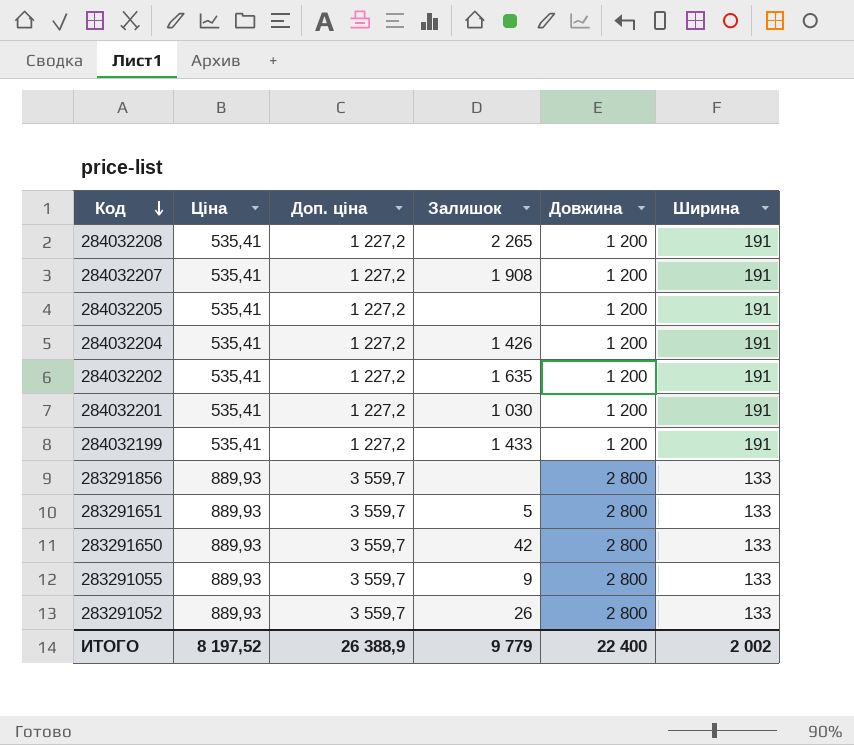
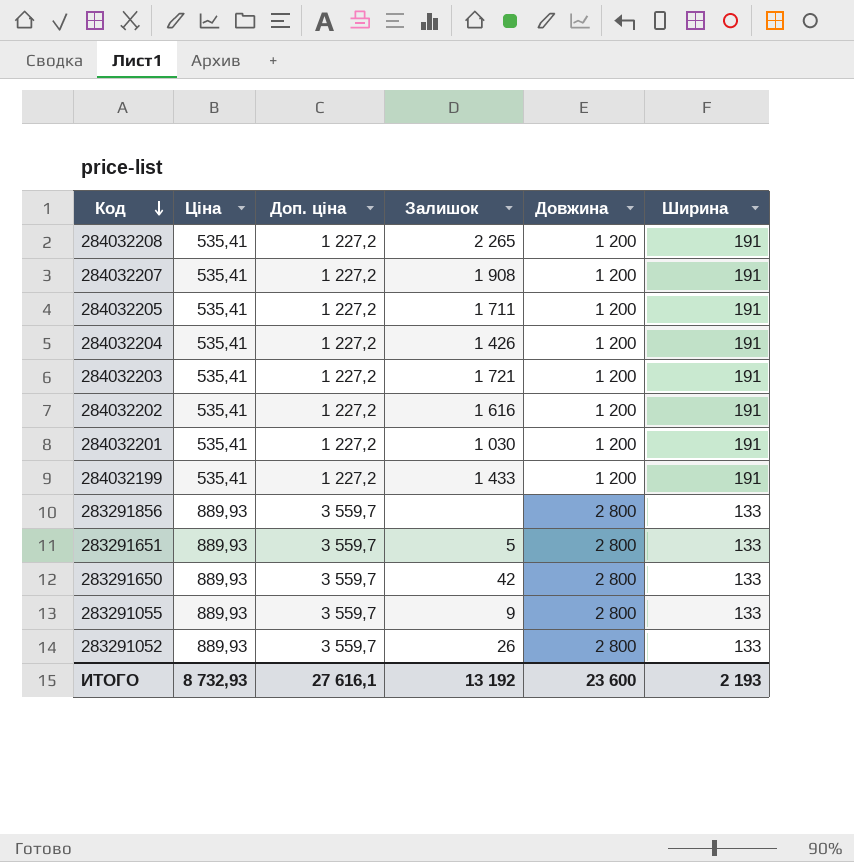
284032205 | Залишок: none -> 1 711
row 284032203: none -> 535,41 | 1 227,2 | 1 721 | 1 200 | 191
284032202 | Залишок: 1 635 -> 1 616
ИТОГО | Ціна: 8 197,52 -> 8 732,93
ИТОГО | Доп. ціна: 26 388,9 -> 27 616,1
ИТОГО | Залишок: 9 779 -> 13 192
ИТОГО | Довжина: 22 400 -> 23 600
ИТОГО | Ширина: 2 002 -> 2 193

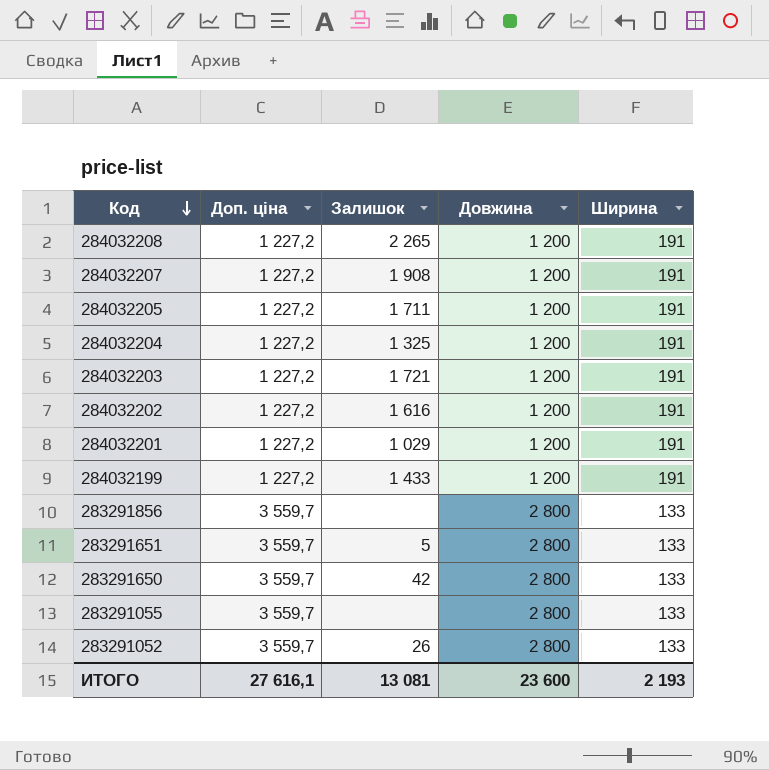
column Ціна | position: 2 -> none
284032204 | Залишок: 1 426 -> 1 325
284032201 | Залишок: 1 030 -> 1 029
283291055 | Залишок: 9 -> none
ИТОГО | Залишок: 13 192 -> 13 081

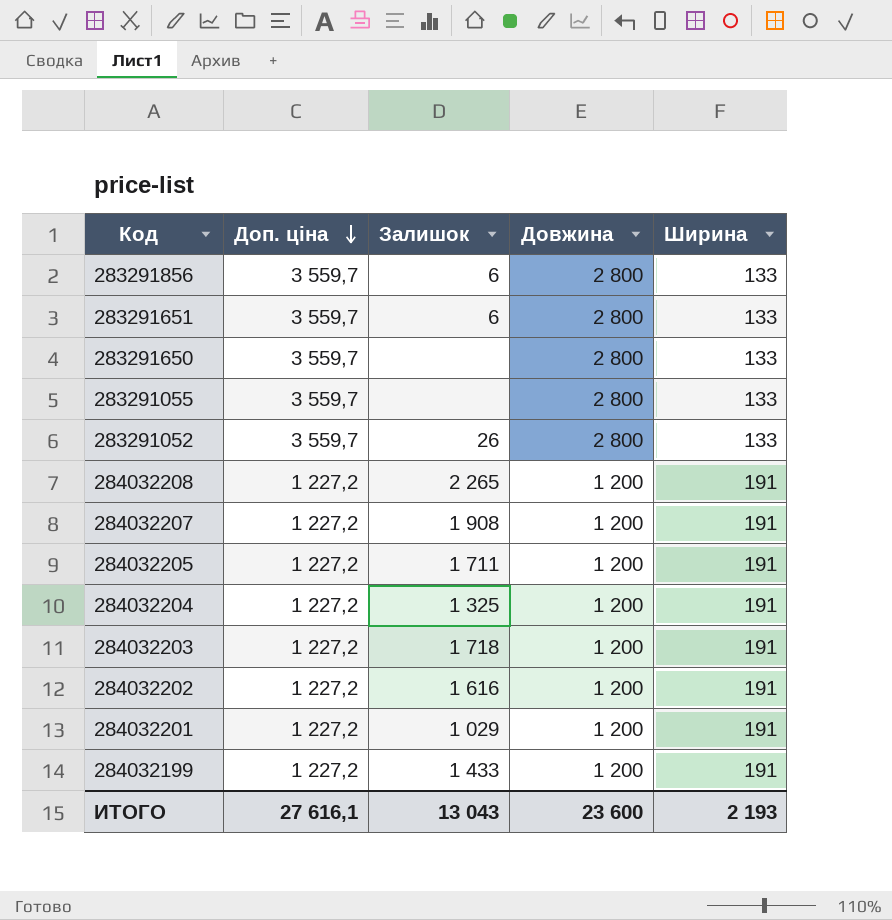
row order: Код descending -> Доп. ціна descending
283291856 | Залишок: none -> 6
283291651 | Залишок: 5 -> 6
283291650 | Залишок: 42 -> none
284032203 | Залишок: 1 721 -> 1 718
ИТОГО | Залишок: 13 081 -> 13 043

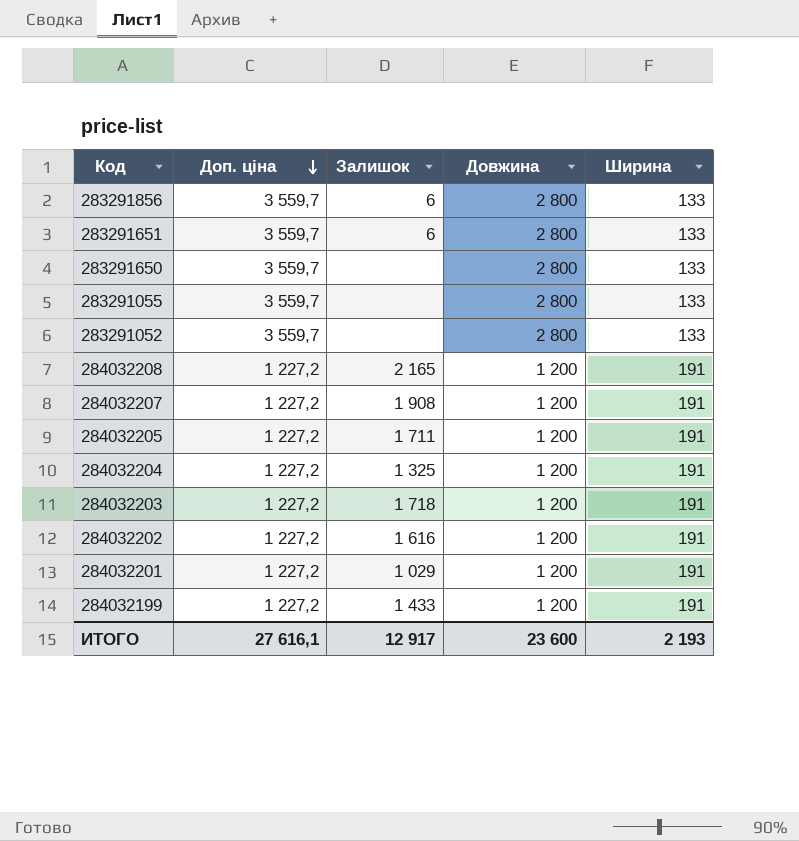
283291052 | Залишок: 26 -> none
284032208 | Залишок: 2 265 -> 2 165
ИТОГО | Залишок: 13 043 -> 12 917

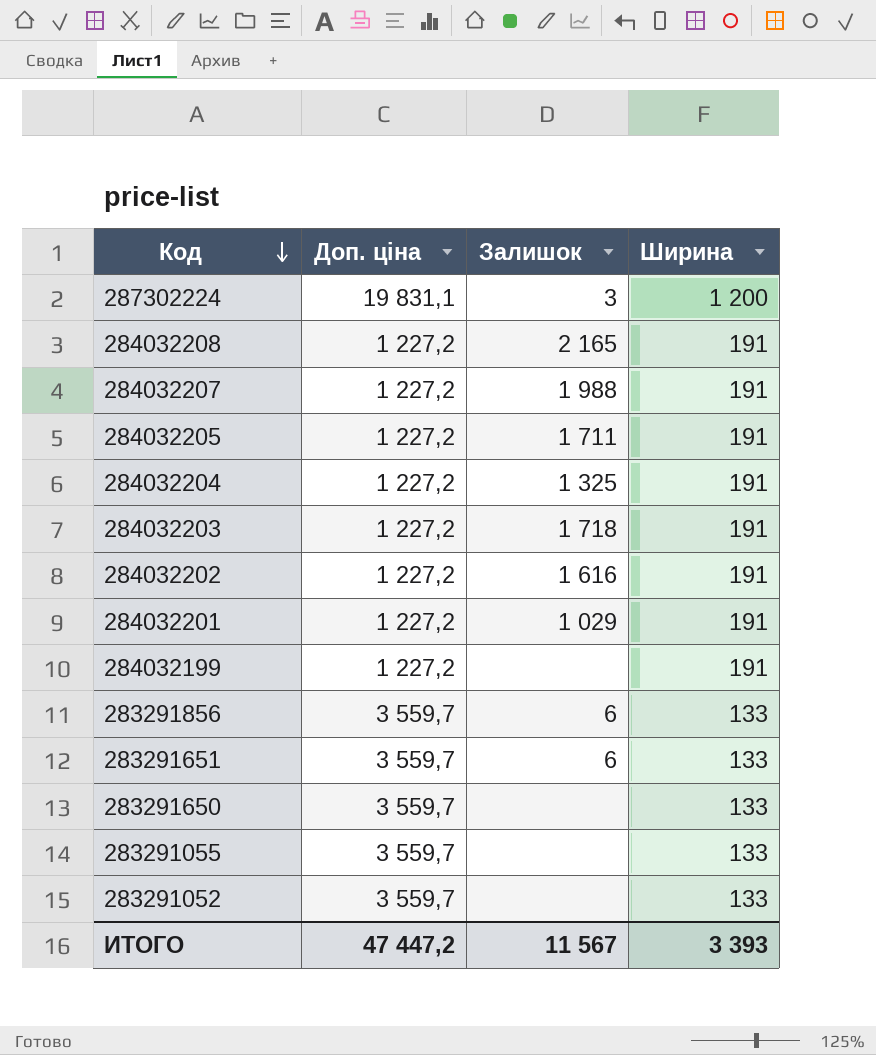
row order: Доп. ціна descending -> Код descending
column Довжина | position: 4 -> none
row 287302224: none -> 19 831,1 | 3 | 1 200
284032207 | Залишок: 1 908 -> 1 988
284032199 | Залишок: 1 433 -> none
ИТОГО | Доп. ціна: 27 616,1 -> 47 447,2
ИТОГО | Залишок: 12 917 -> 11 567
ИТОГО | Ширина: 2 193 -> 3 393

